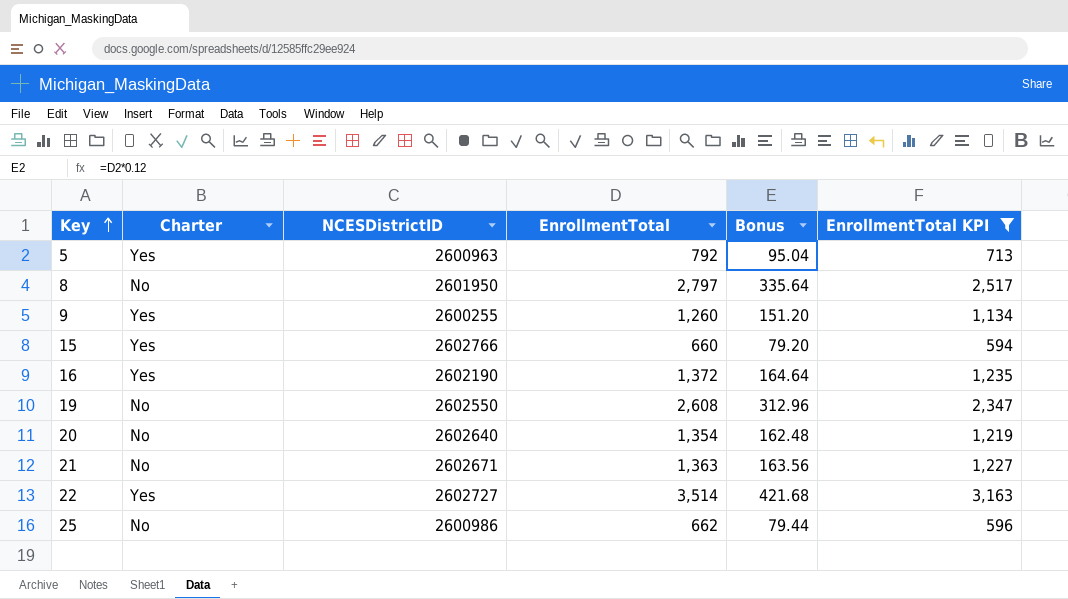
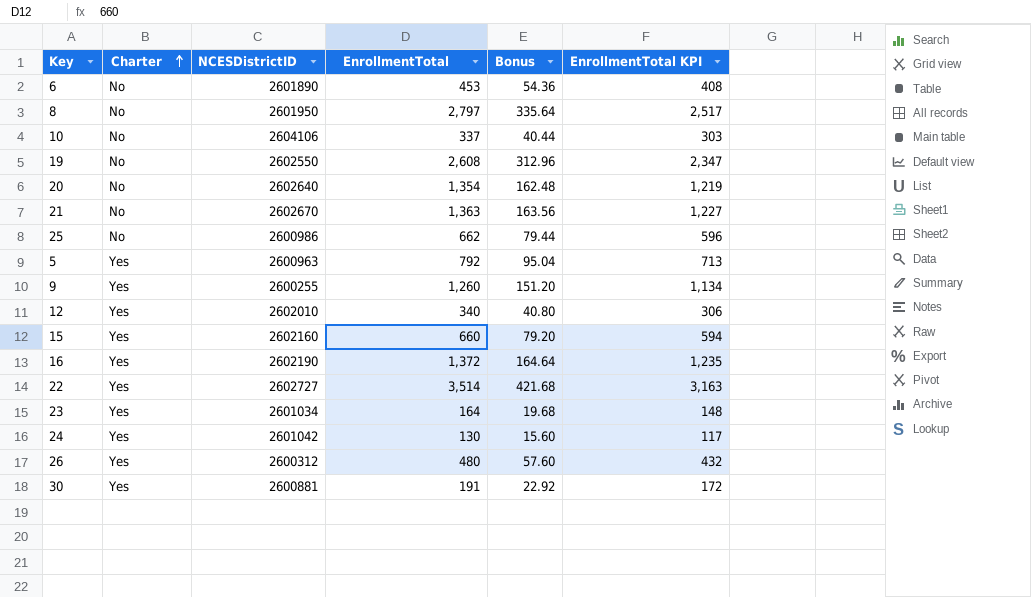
filter: EnrollmentTotal KPI >= 594 -> none
row order: Key ascending -> Charter ascending
21 | NCESDistrictID: 2602671 -> 2602670
15 | NCESDistrictID: 2602766 -> 2602160

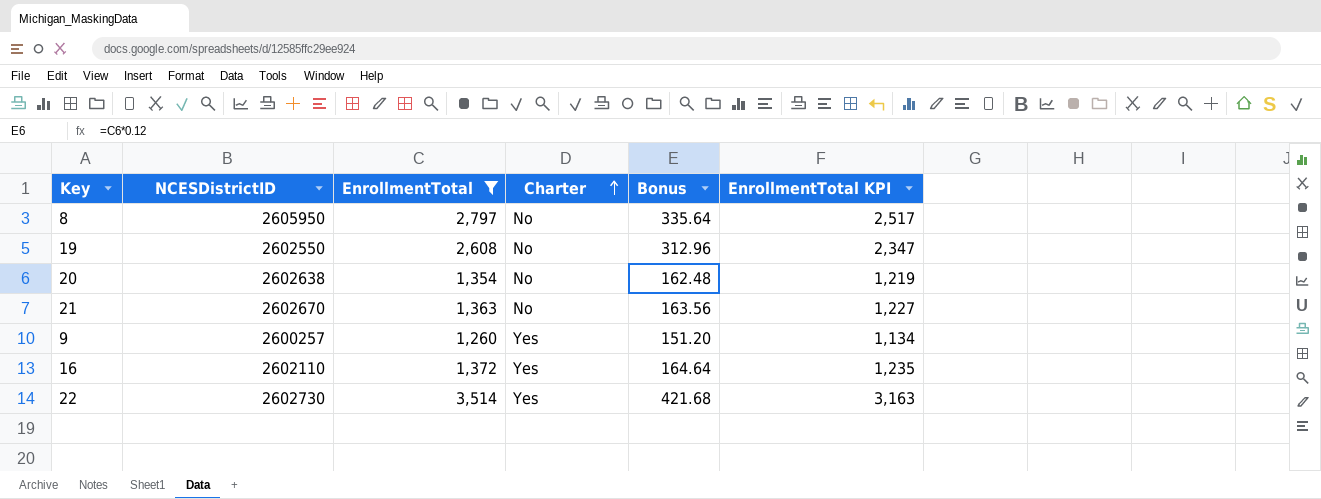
filter: none -> EnrollmentTotal >= 1,260
column Charter | position: 2 -> 4
8 | NCESDistrictID: 2601950 -> 2605950
20 | NCESDistrictID: 2602640 -> 2602638
9 | NCESDistrictID: 2600255 -> 2600257
16 | NCESDistrictID: 2602190 -> 2602110
22 | NCESDistrictID: 2602727 -> 2602730

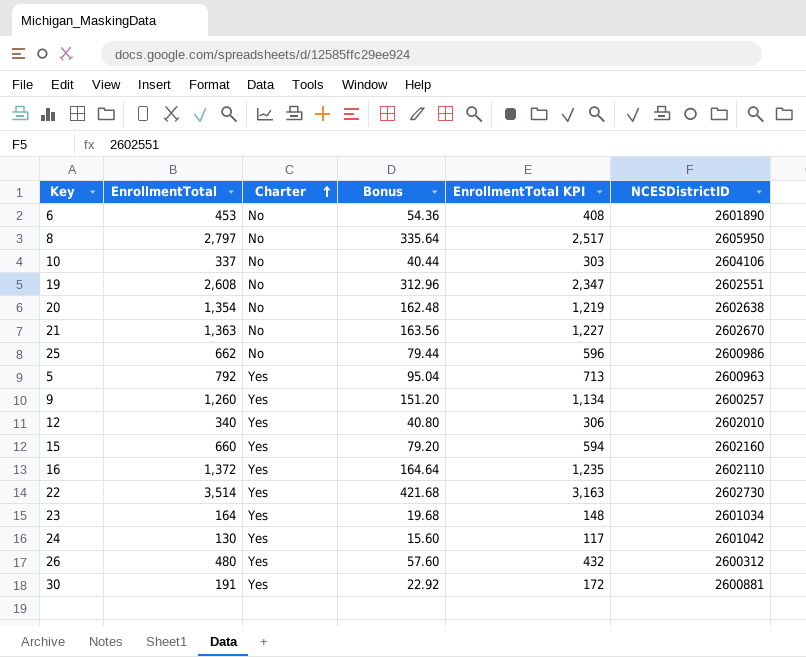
filter: EnrollmentTotal >= 1,260 -> none
column NCESDistrictID | position: 2 -> 6
19 | NCESDistrictID: 2602550 -> 2602551

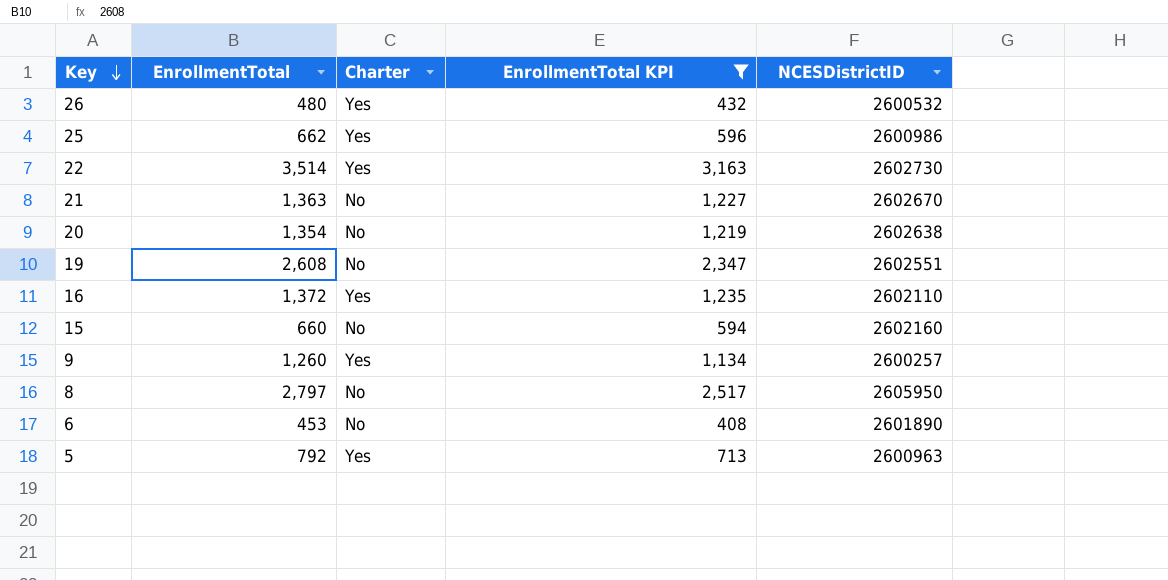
filter: none -> EnrollmentTotal KPI >= 408
row order: Charter ascending -> Key descending
column Bonus | formula: [EnrollmentTotal] * 0.12 -> none
26 | NCESDistrictID: 2600312 -> 2600532
25 | Charter: No -> Yes
15 | Charter: Yes -> No

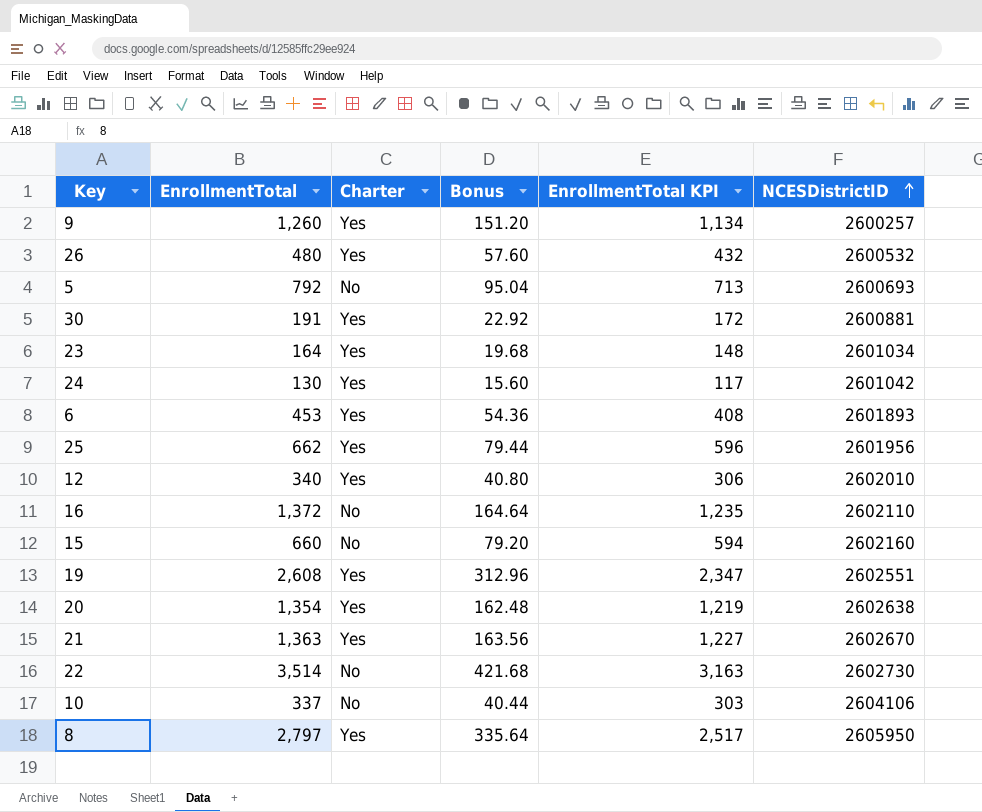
filter: EnrollmentTotal KPI >= 408 -> none
row order: Key descending -> NCESDistrictID ascending
column Bonus | formula: none -> [EnrollmentTotal] * 0.12
5 | Charter: Yes -> No
5 | NCESDistrictID: 2600963 -> 2600693
6 | Charter: No -> Yes
6 | NCESDistrictID: 2601890 -> 2601893
25 | NCESDistrictID: 2600986 -> 2601956
16 | Charter: Yes -> No
19 | Charter: No -> Yes
20 | Charter: No -> Yes
21 | Charter: No -> Yes
22 | Charter: Yes -> No
8 | Charter: No -> Yes

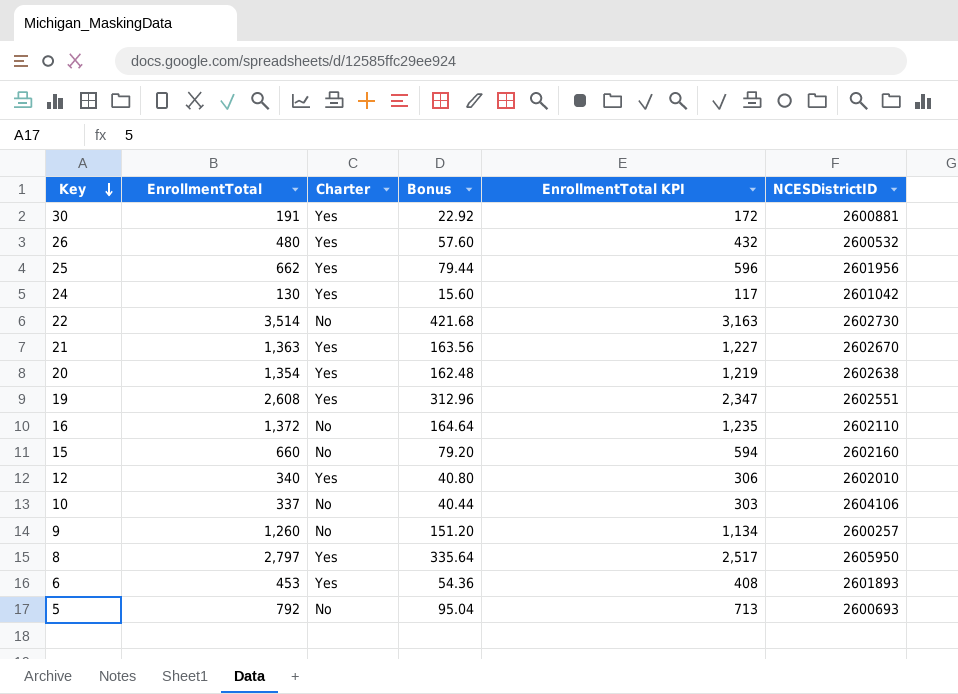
row order: NCESDistrictID ascending -> Key descending
row 23: 164 | Yes | 19.68 | 148 | 2601034 -> none
9 | Charter: Yes -> No

